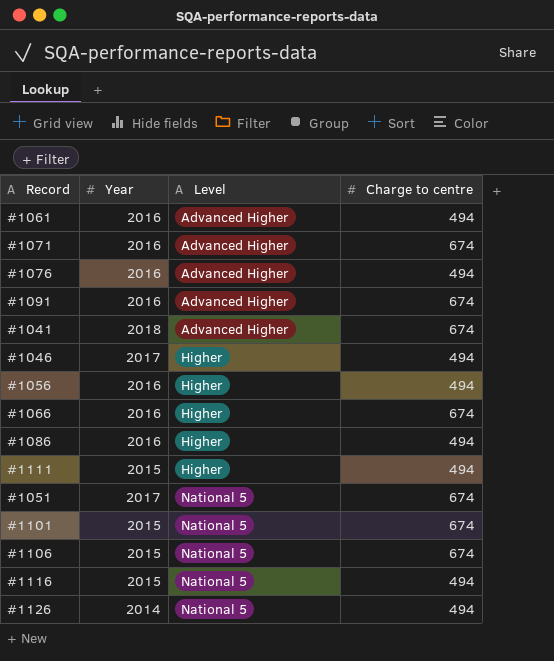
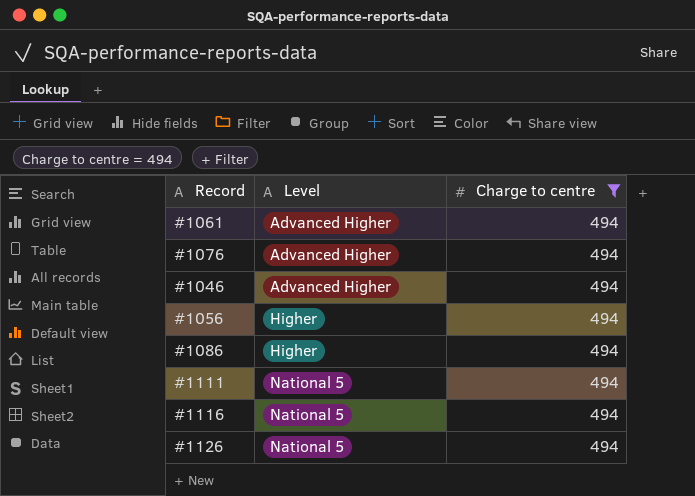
filter: none -> Charge to centre = 494
column Year | position: 2 -> none
#1046 | Level: Higher -> Advanced Higher
#1111 | Level: Higher -> National 5

